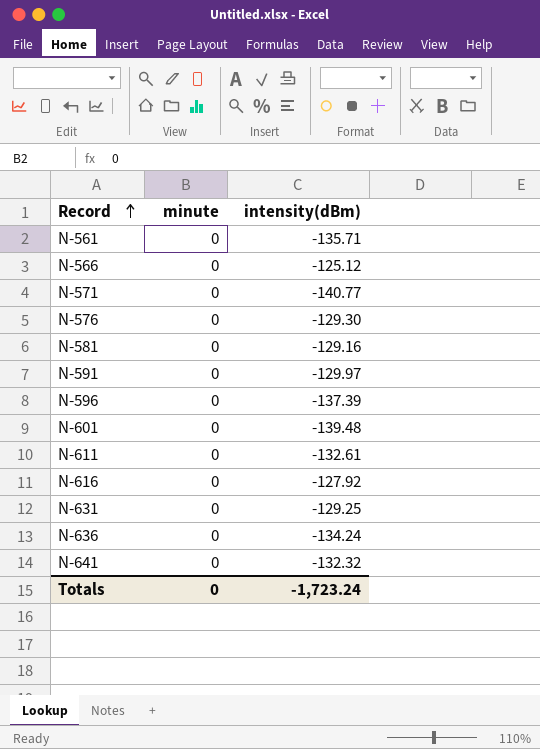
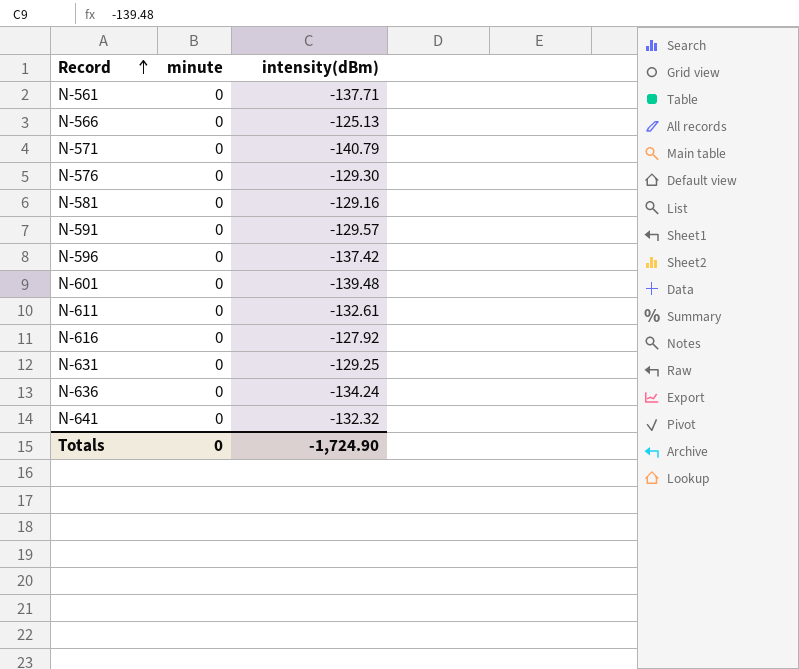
N-561 | intensity(dBm): -135.71 -> -137.71
N-566 | intensity(dBm): -125.12 -> -125.13
N-571 | intensity(dBm): -140.77 -> -140.79
N-591 | intensity(dBm): -129.97 -> -129.57
N-596 | intensity(dBm): -137.39 -> -137.42
Totals | intensity(dBm): -1,723.24 -> -1,724.90

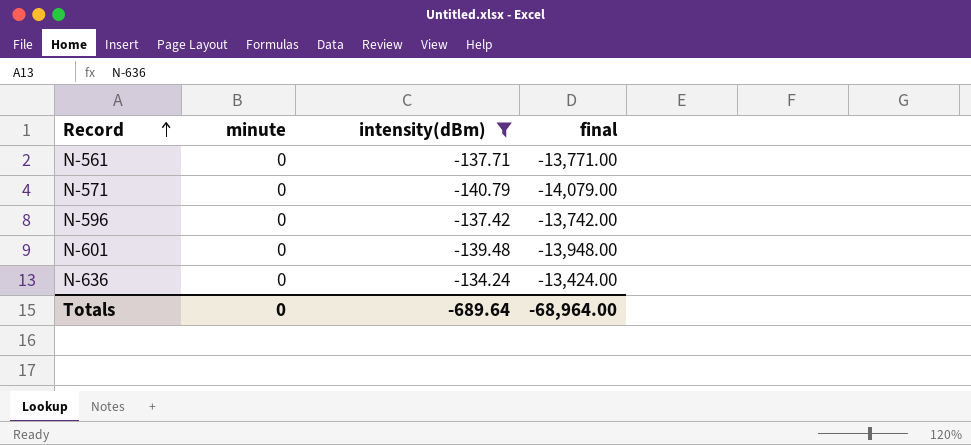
filter: none -> intensity(dBm) <= -134.24
column final | formula: none -> [intensity(dBm)] * 100
Totals | intensity(dBm): -1,724.90 -> -689.64

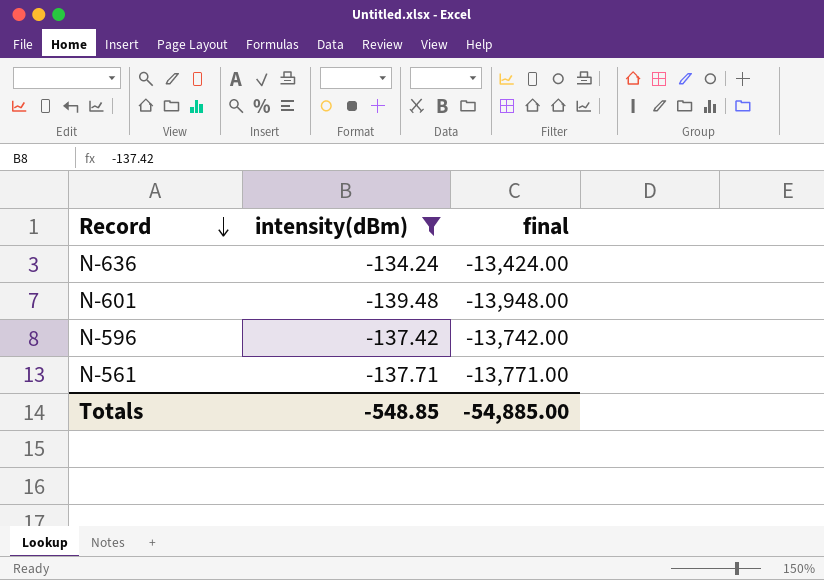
row order: Record ascending -> Record descending
column minute | position: 2 -> none
row N-571: 0 | -140.79 | -14,079.00 -> none
Totals | intensity(dBm): -689.64 -> -548.85
Totals | final: -68,964.00 -> -54,885.00

